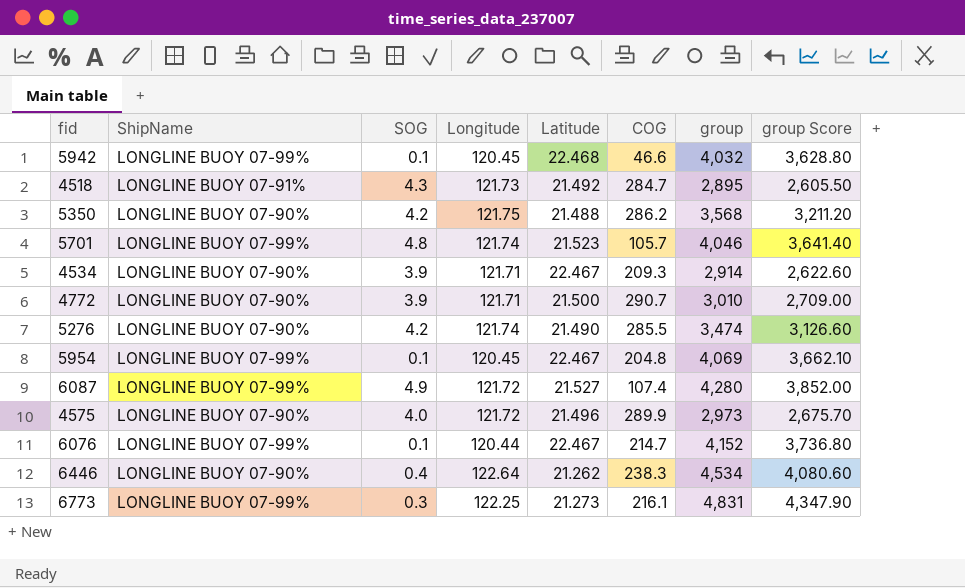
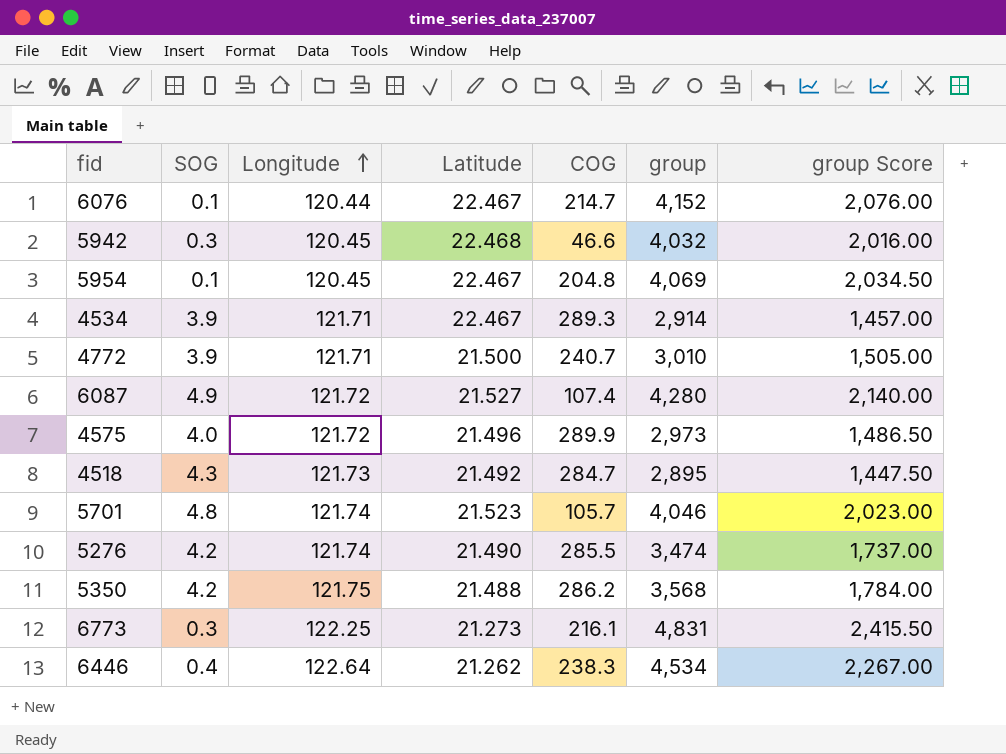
row order: none -> Longitude ascending
column ShipName | position: 2 -> none
column group Score | formula: [group] * 0.9 -> [group] * 0.5
5942 | SOG: 0.1 -> 0.3
4534 | COG: 209.3 -> 289.3
4772 | COG: 290.7 -> 240.7

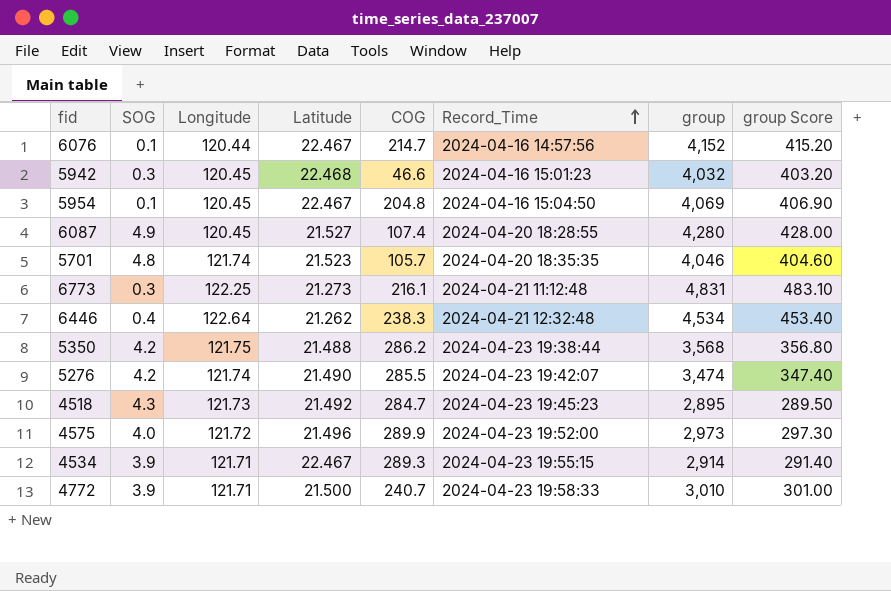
row order: Longitude ascending -> Record_Time ascending
column Record_Time | position: none -> 6
column group Score | formula: [group] * 0.5 -> [group] * 0.1
6087 | Longitude: 121.72 -> 120.45

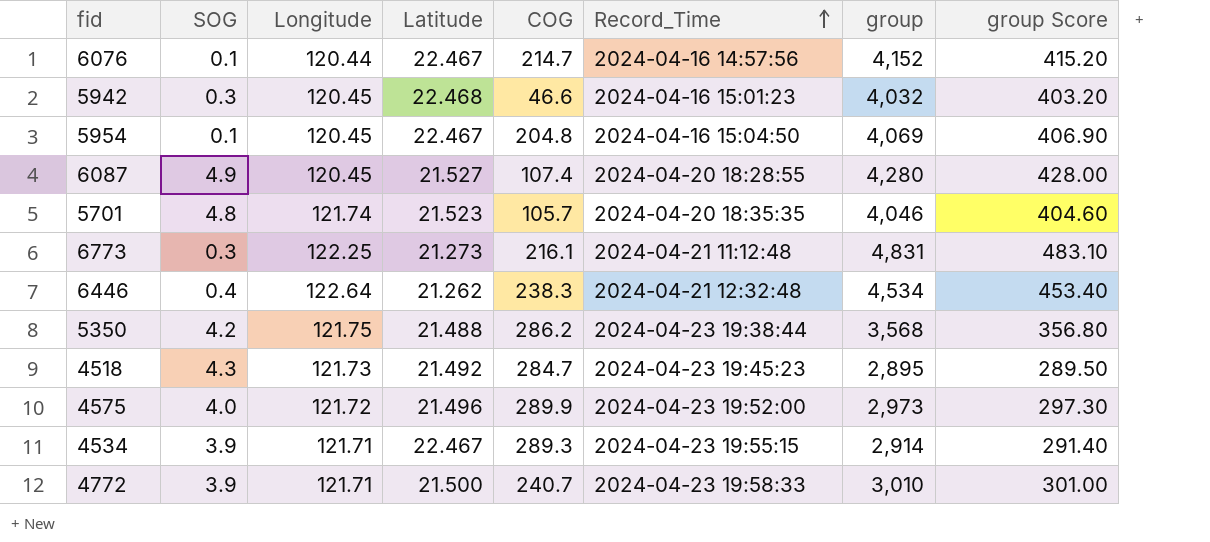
row 5276: 4.2 | 121.74 | 21.490 | 285.5 | 2024-04-23 19:42:07 | 3,474 | 347.40 -> none

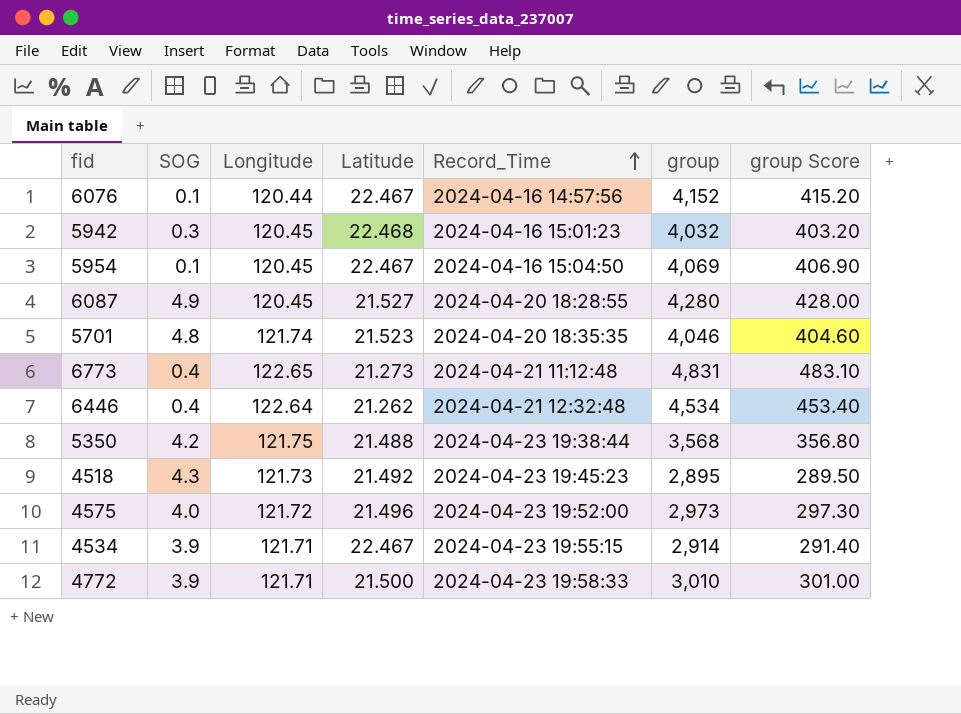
column COG | position: 5 -> none
6773 | SOG: 0.3 -> 0.4
6773 | Longitude: 122.25 -> 122.65

